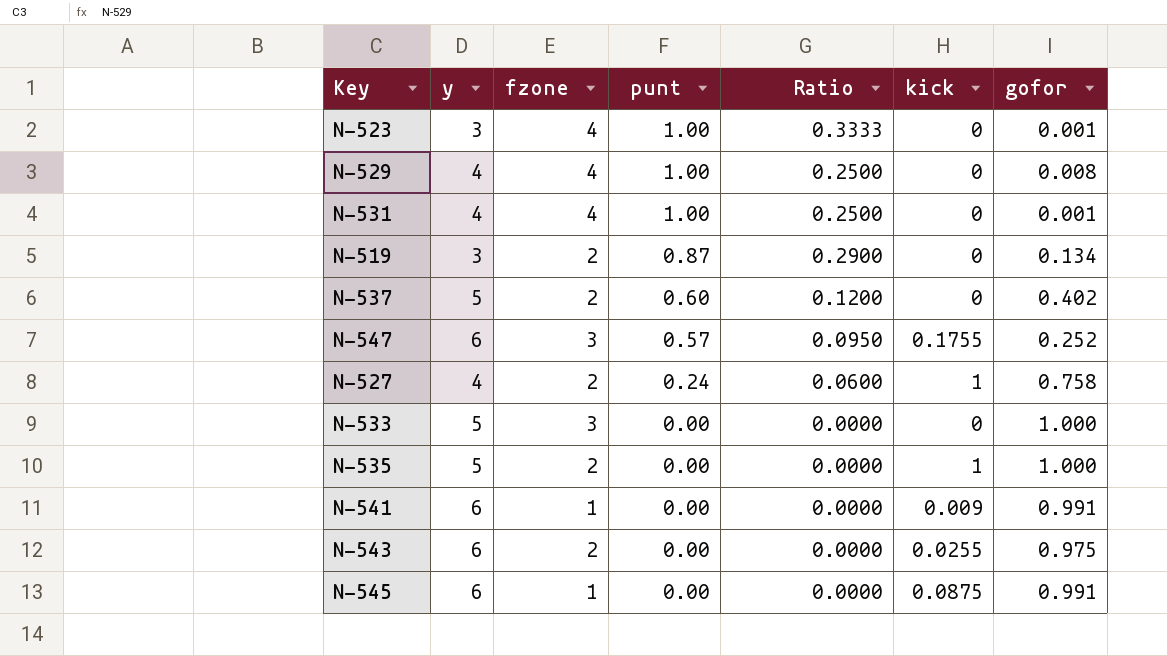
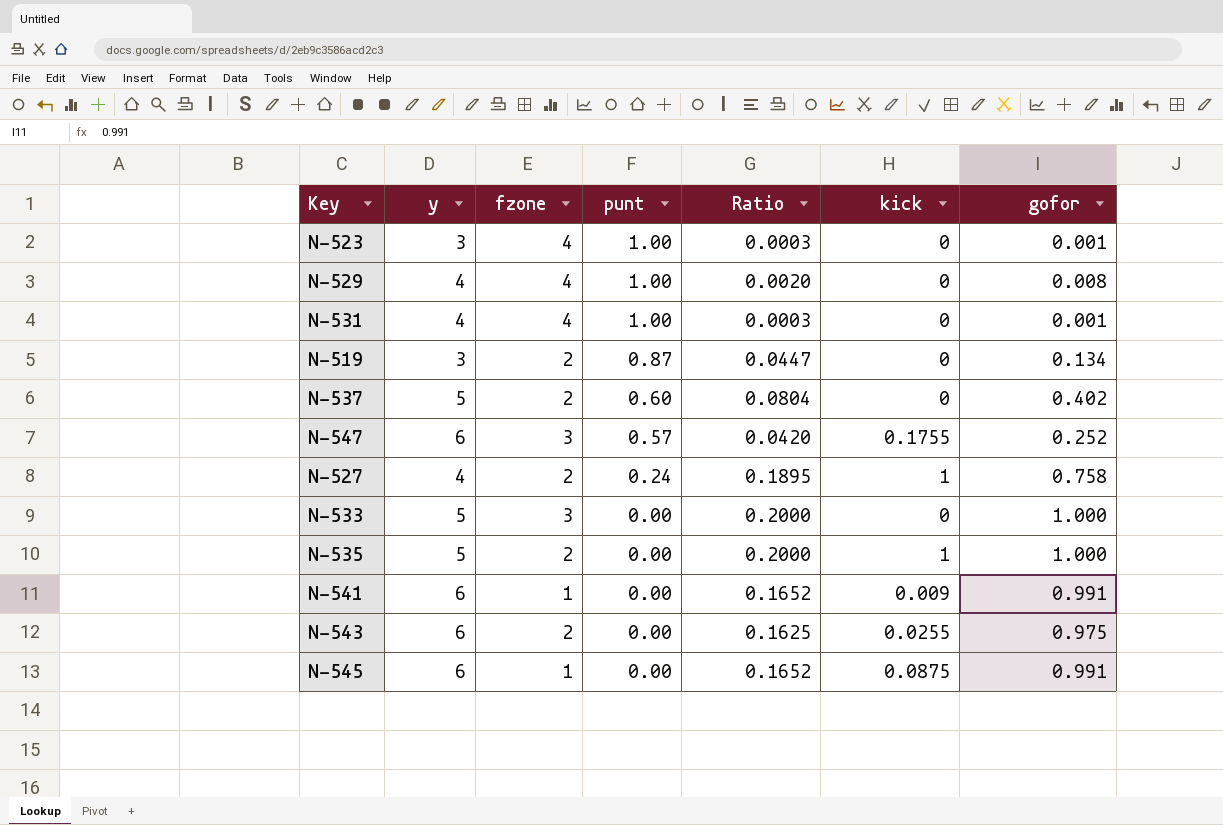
column Ratio | formula: [punt] / [y] -> [gofor] / [y]

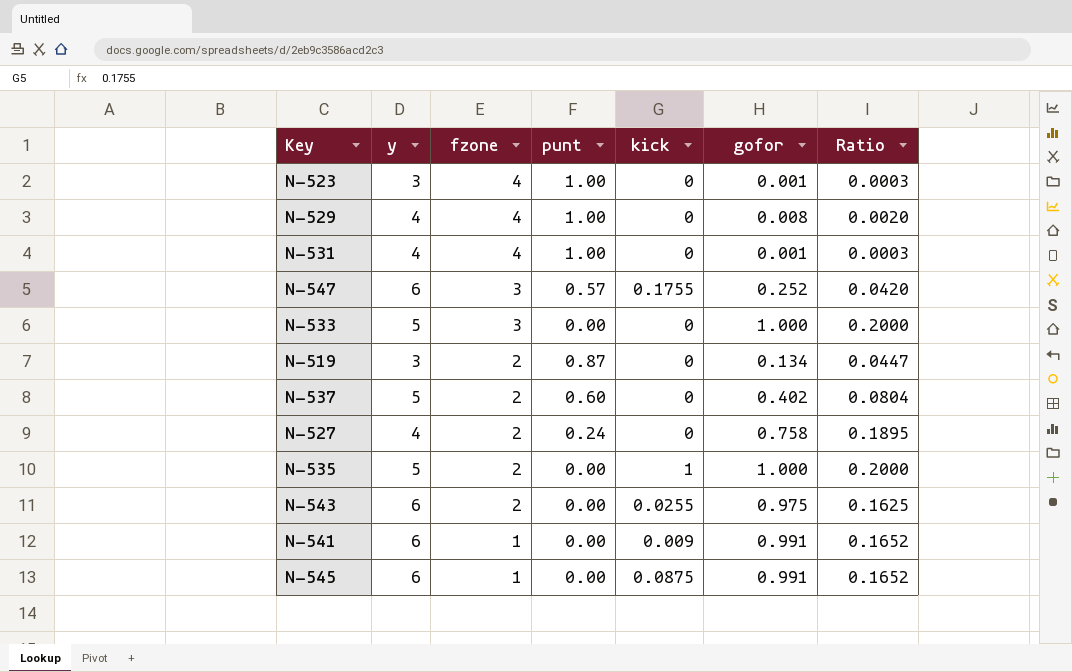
row order: punt descending -> fzone descending
column Ratio | position: 5 -> 7
N-527 | kick: 1 -> 0

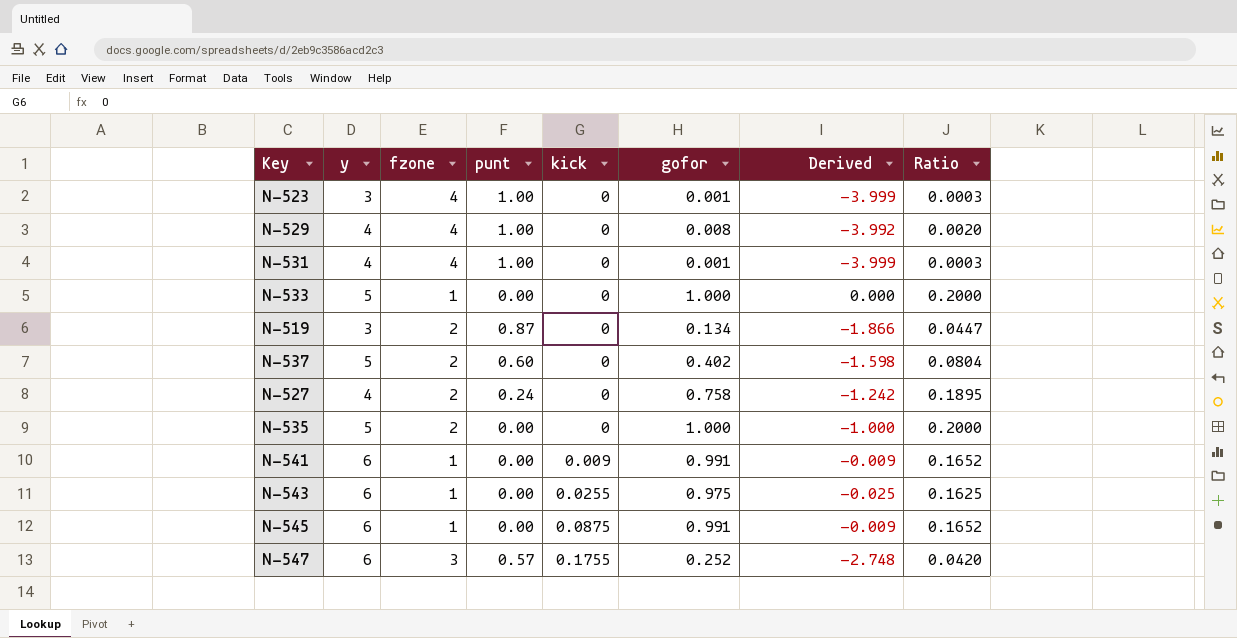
row order: fzone descending -> kick ascending
column Derived | formula: none -> [gofor] - [fzone]
N-533 | fzone: 3 -> 1
N-535 | kick: 1 -> 0
N-543 | fzone: 2 -> 1

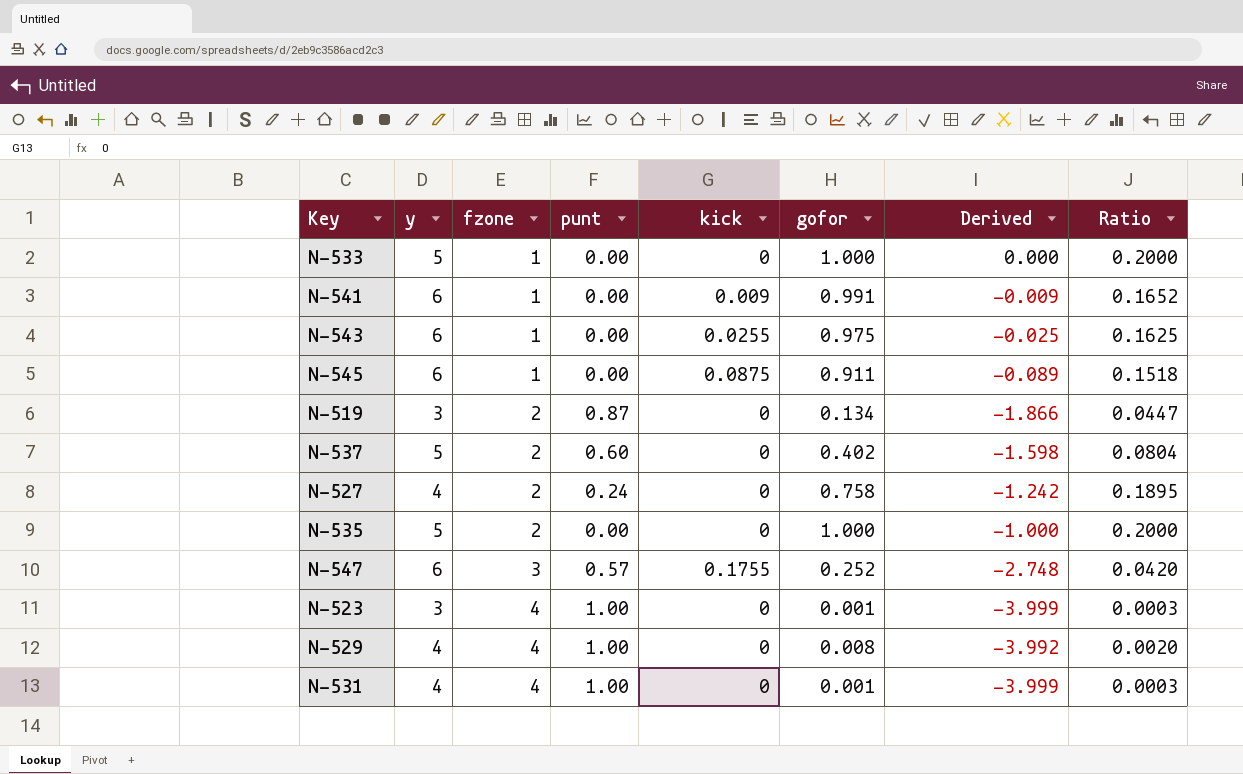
row order: kick ascending -> fzone ascending
N-545 | gofor: 0.991 -> 0.911
N-545 | Derived: -0.009 -> -0.089
N-545 | Ratio: 0.1652 -> 0.1518

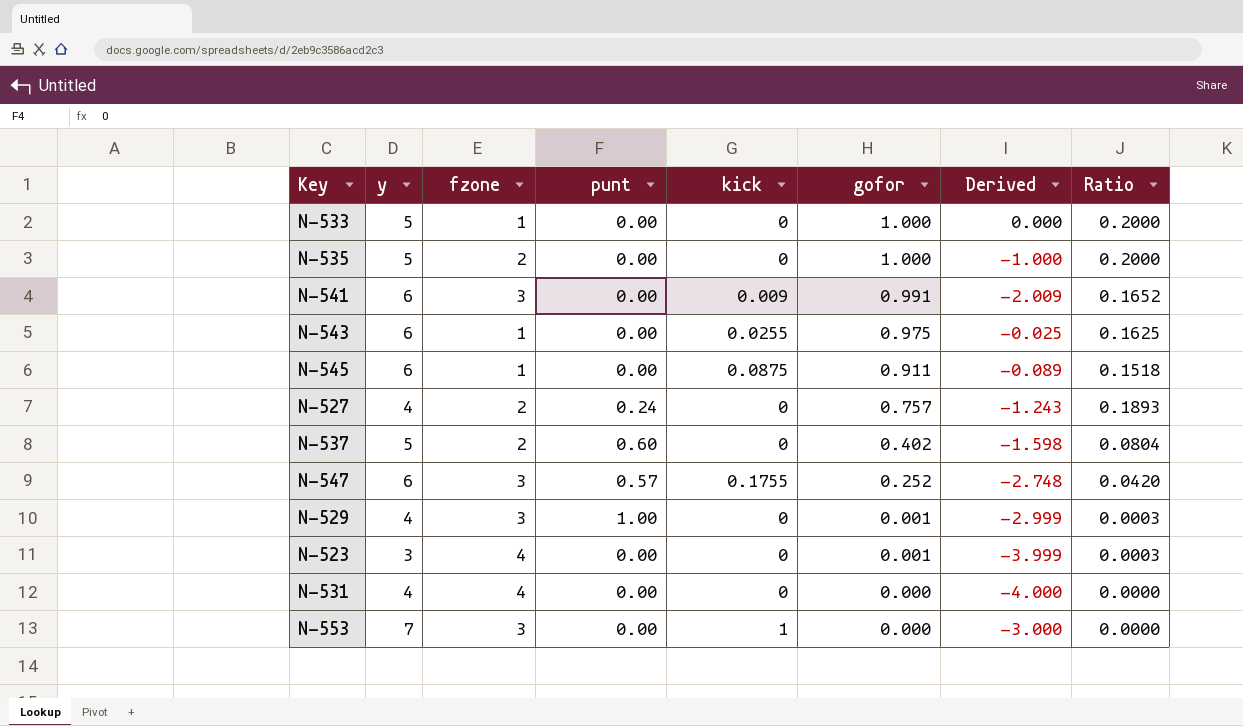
row order: fzone ascending -> gofor descending
row N-519: 3 | 2 | 0.87 | 0 | 0.134 | -1.866 | 0.0447 -> none
N-541 | fzone: 1 -> 3
N-541 | Derived: -0.009 -> -2.009
N-527 | gofor: 0.758 -> 0.757
N-527 | Derived: -1.242 -> -1.243
N-527 | Ratio: 0.1895 -> 0.1893
N-529 | fzone: 4 -> 3
N-529 | gofor: 0.008 -> 0.001
N-529 | Derived: -3.992 -> -2.999
N-529 | Ratio: 0.0020 -> 0.0003
N-523 | punt: 1.00 -> 0.00
N-531 | punt: 1.00 -> 0.00
N-531 | gofor: 0.001 -> 0.000
N-531 | Derived: -3.999 -> -4.000
N-531 | Ratio: 0.0003 -> 0.0000
row N-553: none -> 7 | 3 | 0.00 | 1 | 0.000 | -3.000 | 0.0000

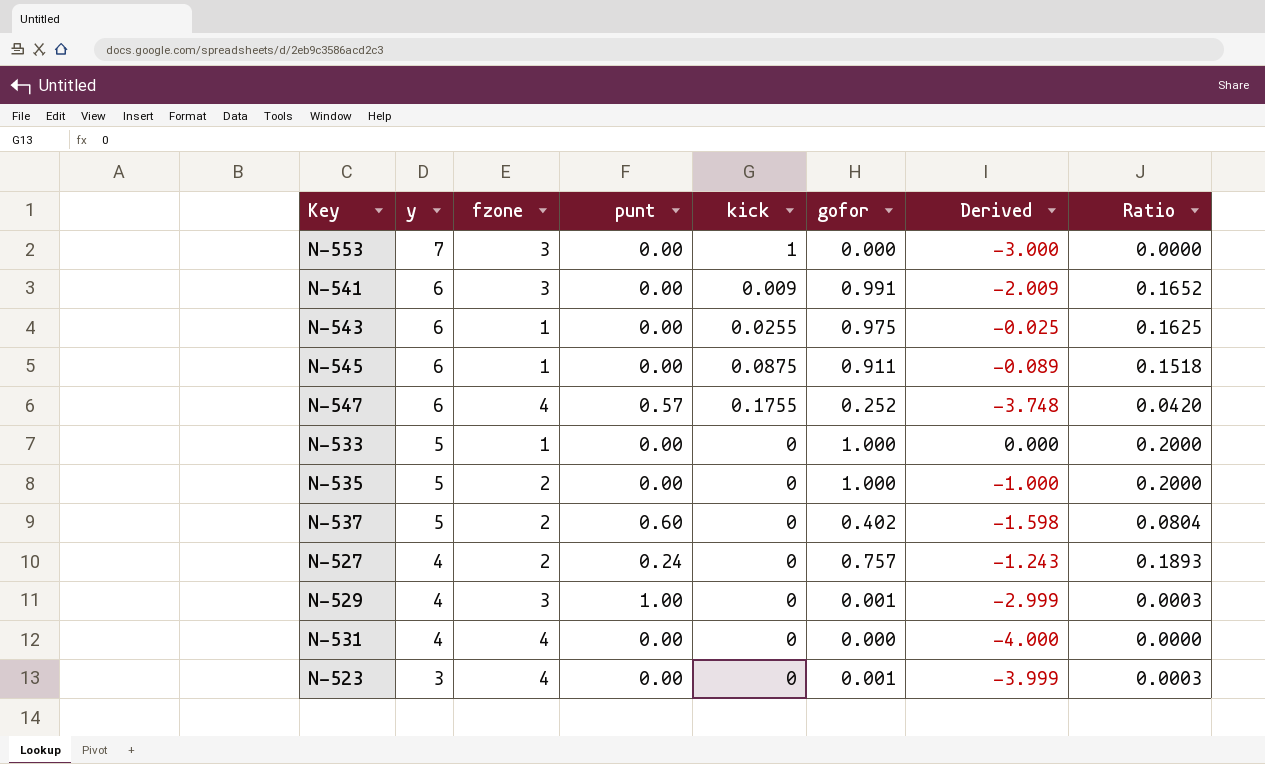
row order: gofor descending -> y descending
N-547 | fzone: 3 -> 4
N-547 | Derived: -2.748 -> -3.748

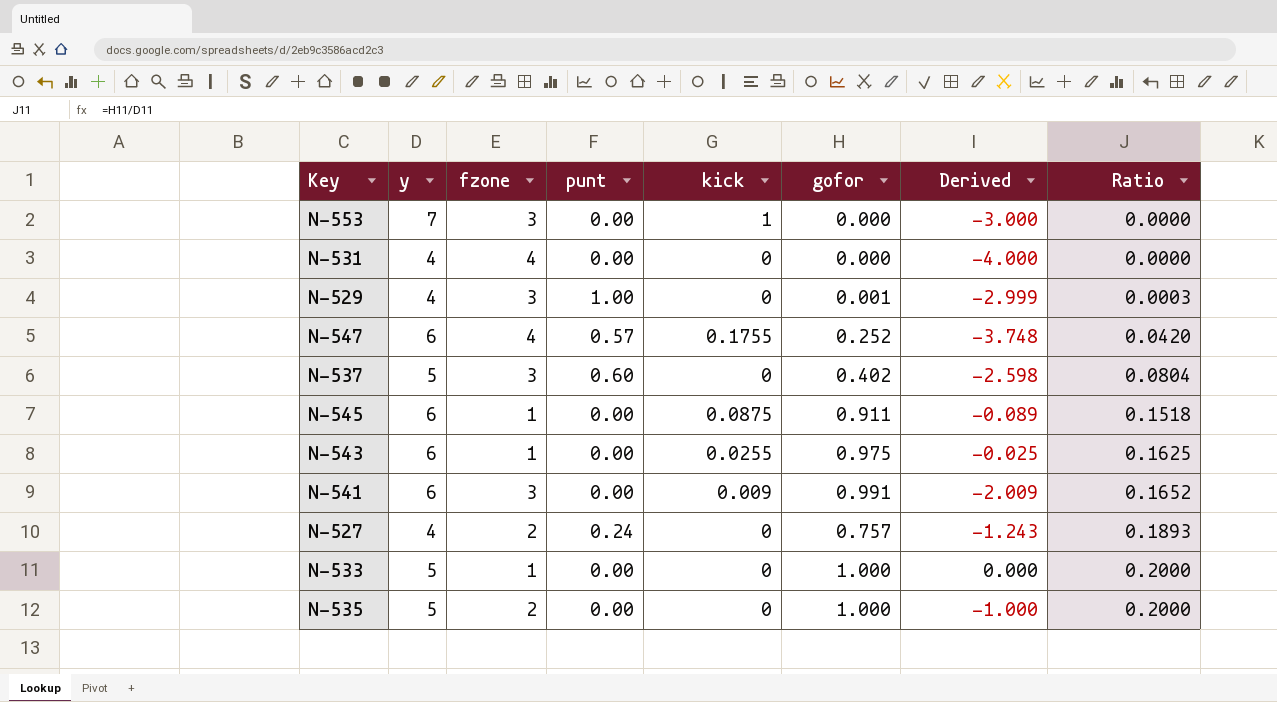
row order: y descending -> Ratio ascending
row N-523: 3 | 4 | 0.00 | 0 | 0.001 | -3.999 | 0.0003 -> none
N-537 | fzone: 2 -> 3
N-537 | Derived: -1.598 -> -2.598

